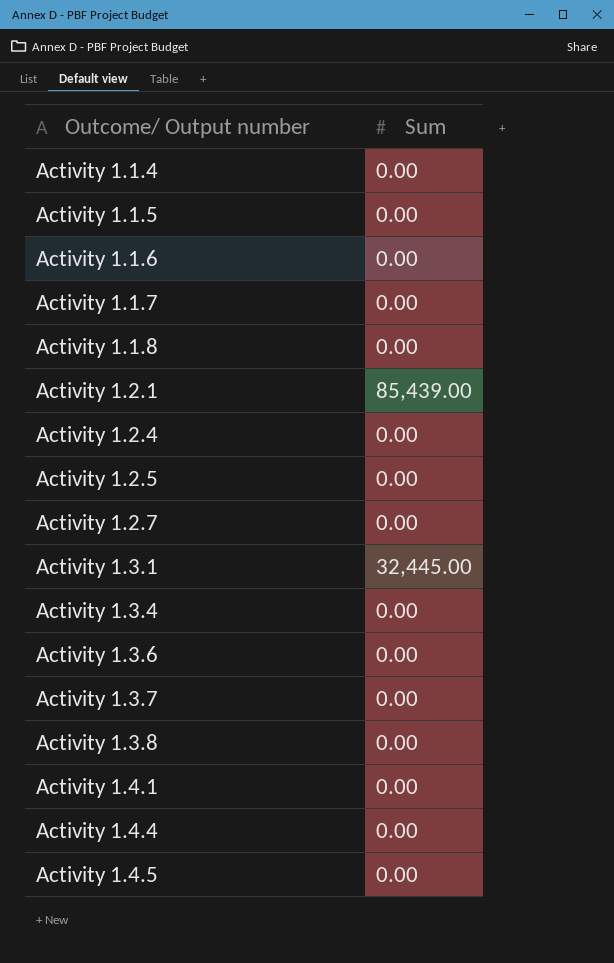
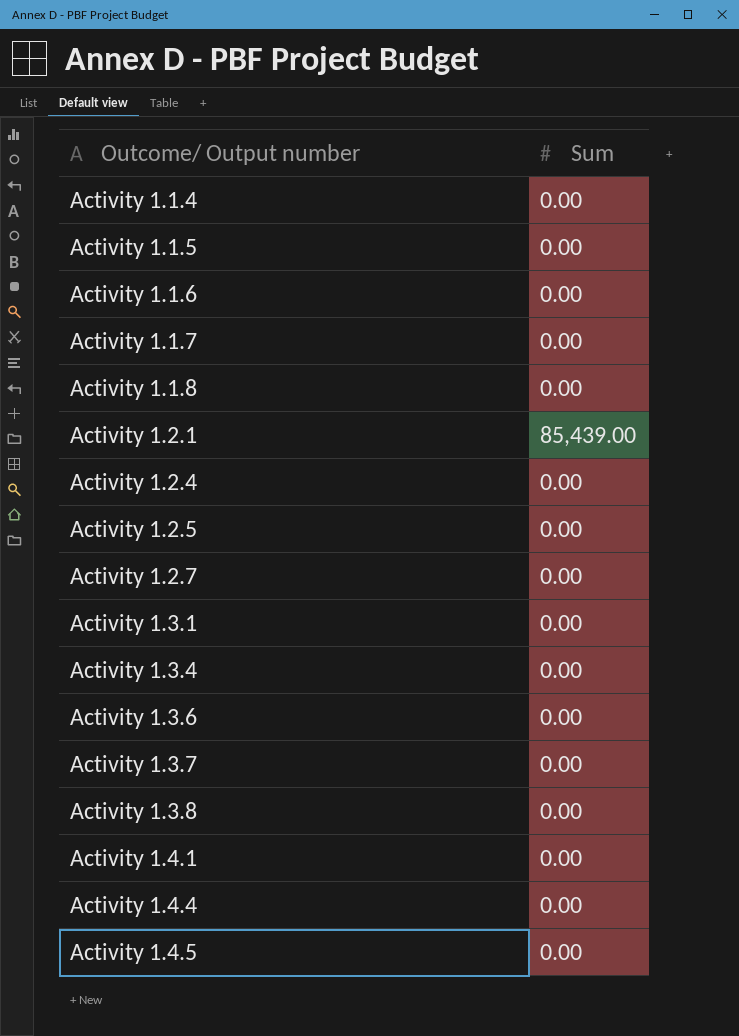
Activity 1.3.1 | Sum: 32,445.00 -> 0.00

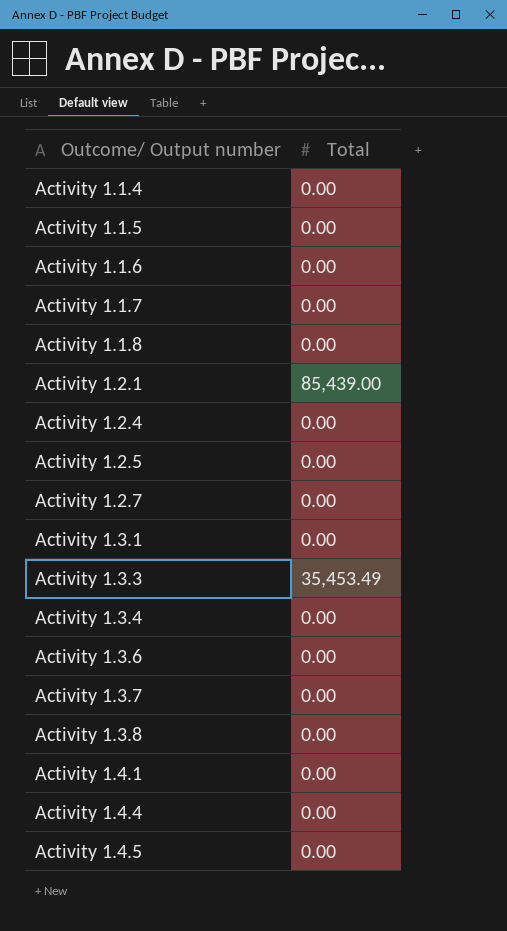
column name: Sum -> Total
row Activity 1.3.3: none -> 35,453.49

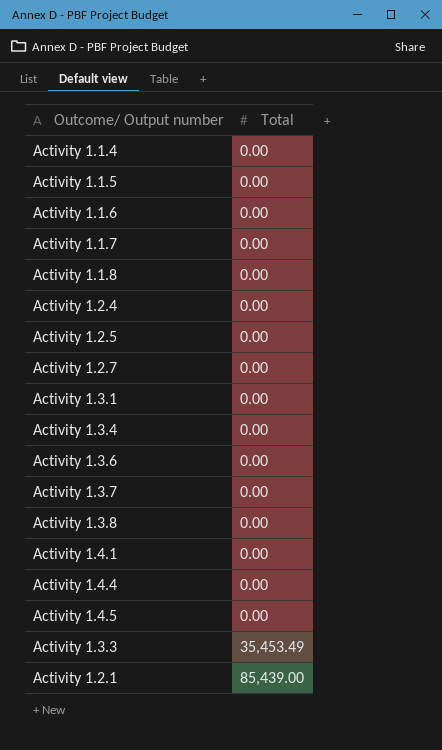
row order: Outcome/ Output number ascending -> Total ascending

